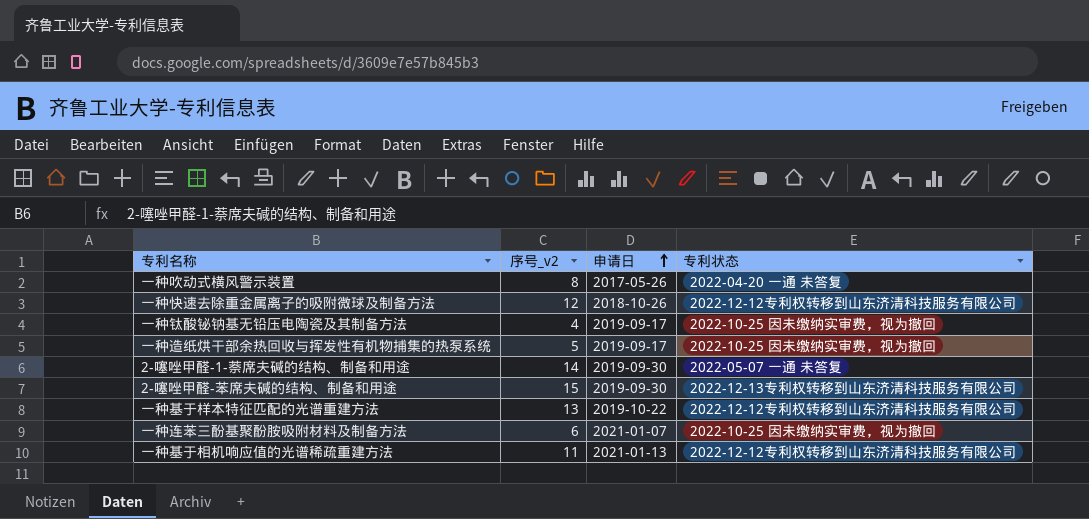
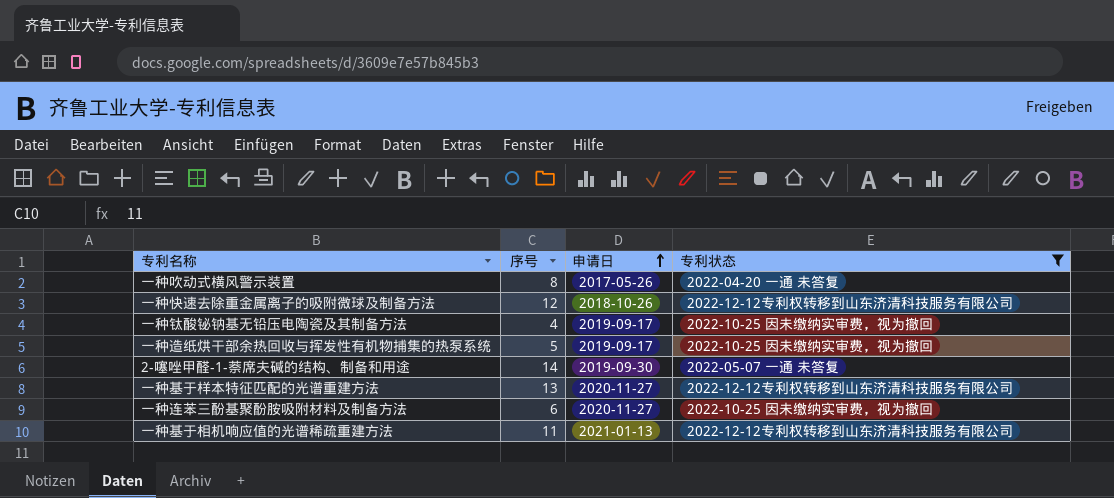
filter: none -> 专利状态 != 2022-12-13专利权转移到山东济清科技服务有限公司
column name: 序号_v2 -> 序号
一种基于样本特征匹配的光谱重建方法 | 申请日: 2019-10-22 -> 2020-11-27
一种连苯三酚基聚酚胺吸附材料及制备方法 | 申请日: 2021-01-07 -> 2020-11-27

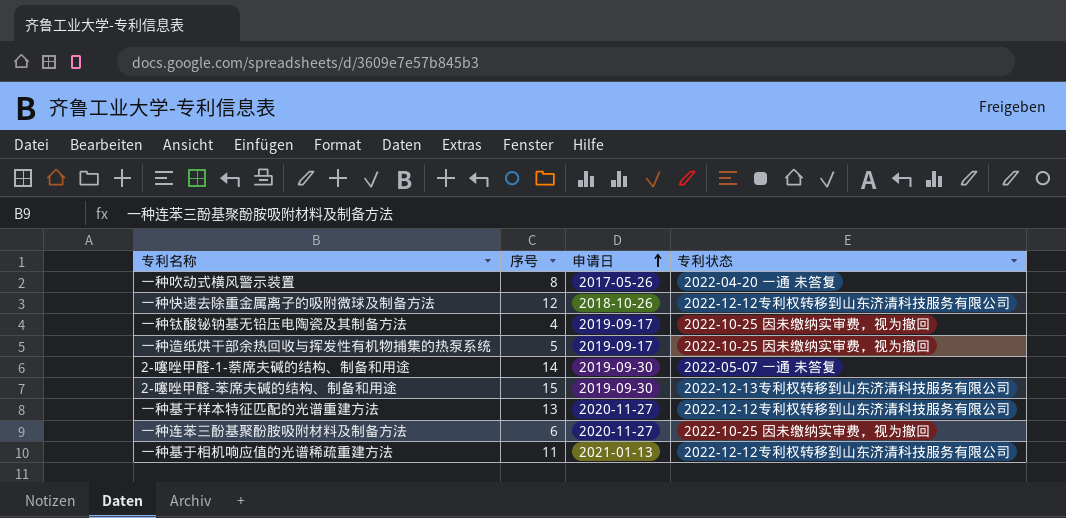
filter: 专利状态 != 2022-12-13专利权转移到山东济清科技服务有限公司 -> none

